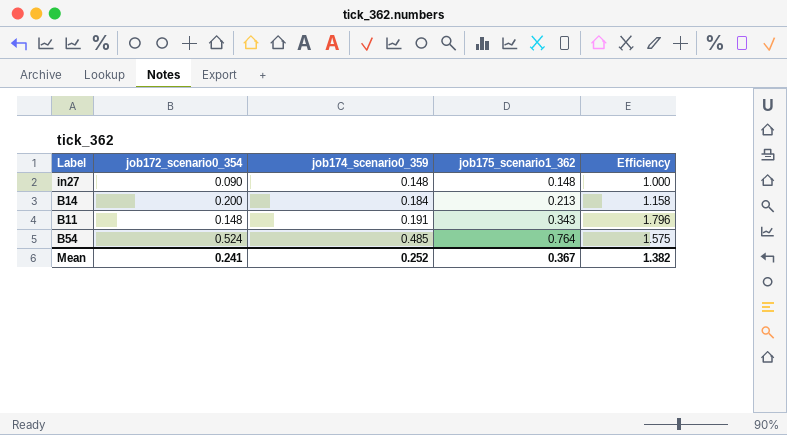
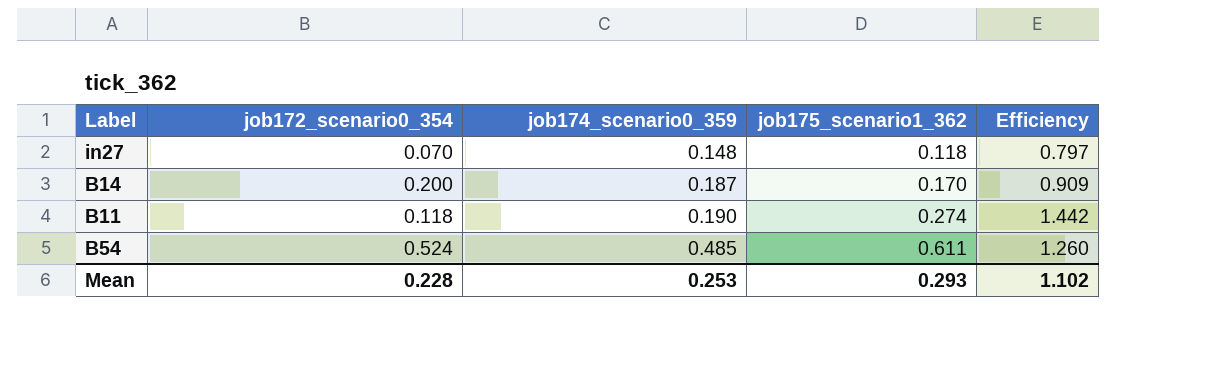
in27 | job172_scenario0_354: 0.090 -> 0.070
in27 | job175_scenario1_362: 0.148 -> 0.118
in27 | Efficiency: 1.000 -> 0.797
B14 | job174_scenario0_359: 0.184 -> 0.187
B14 | job175_scenario1_362: 0.213 -> 0.170
B14 | Efficiency: 1.158 -> 0.909
B11 | job172_scenario0_354: 0.148 -> 0.118
B11 | job174_scenario0_359: 0.191 -> 0.190
B11 | job175_scenario1_362: 0.343 -> 0.274
B11 | Efficiency: 1.796 -> 1.442
B54 | job175_scenario1_362: 0.764 -> 0.611
B54 | Efficiency: 1.575 -> 1.260
Mean | job172_scenario0_354: 0.241 -> 0.228
Mean | job174_scenario0_359: 0.252 -> 0.253
Mean | job175_scenario1_362: 0.367 -> 0.293
Mean | Efficiency: 1.382 -> 1.102

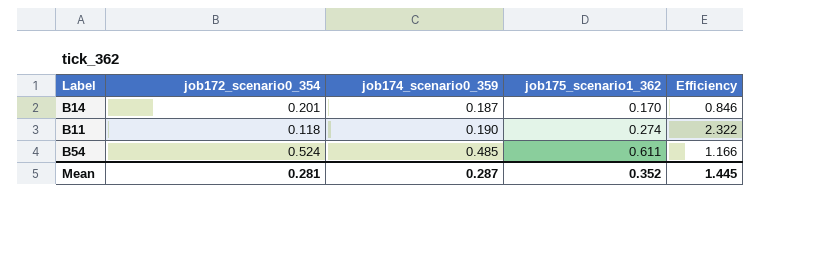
column Efficiency | formula: [job175_scenario1_362] / [job174_scenario0_359] -> [job175_scenario1_362] / [job172_scenario0_354]
row in27: 0.070 | 0.148 | 0.118 | 0.797 -> none
B14 | job172_scenario0_354: 0.200 -> 0.201
Mean | job172_scenario0_354: 0.228 -> 0.281
Mean | job174_scenario0_359: 0.253 -> 0.287
Mean | job175_scenario1_362: 0.293 -> 0.352
Mean | Efficiency: 1.102 -> 1.445

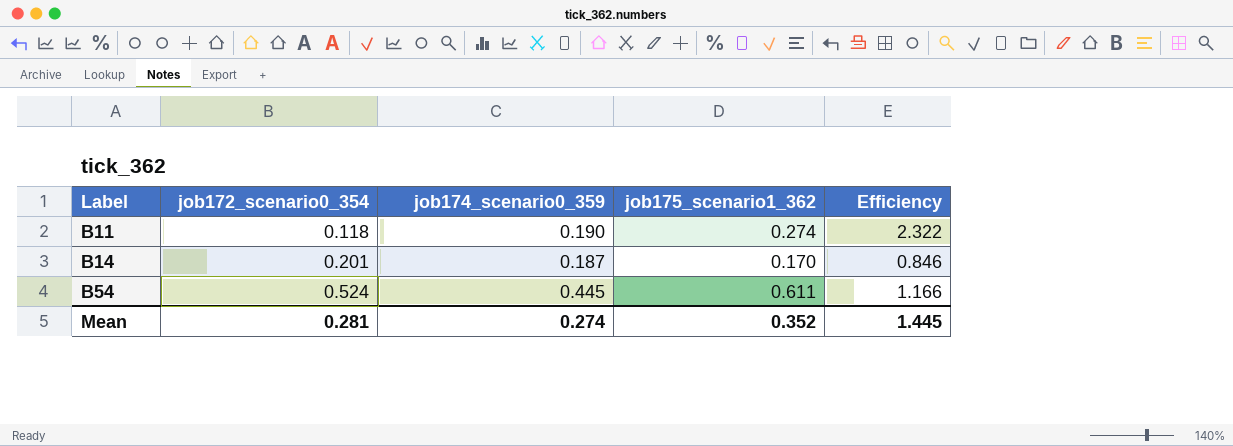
row order: job174_scenario0_359 ascending -> Label ascending
B54 | job174_scenario0_359: 0.485 -> 0.445
Mean | job174_scenario0_359: 0.287 -> 0.274

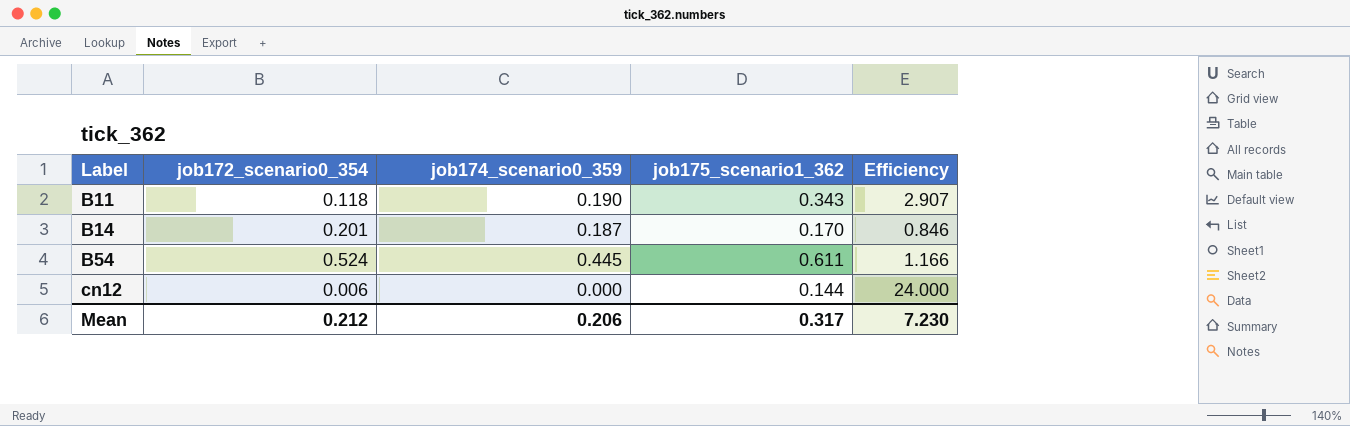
B11 | job175_scenario1_362: 0.274 -> 0.343
B11 | Efficiency: 2.322 -> 2.907
row cn12: none -> 0.006 | 0.000 | 0.144 | 24.000
Mean | job172_scenario0_354: 0.281 -> 0.212
Mean | job174_scenario0_359: 0.274 -> 0.206
Mean | job175_scenario1_362: 0.352 -> 0.317
Mean | Efficiency: 1.445 -> 7.230

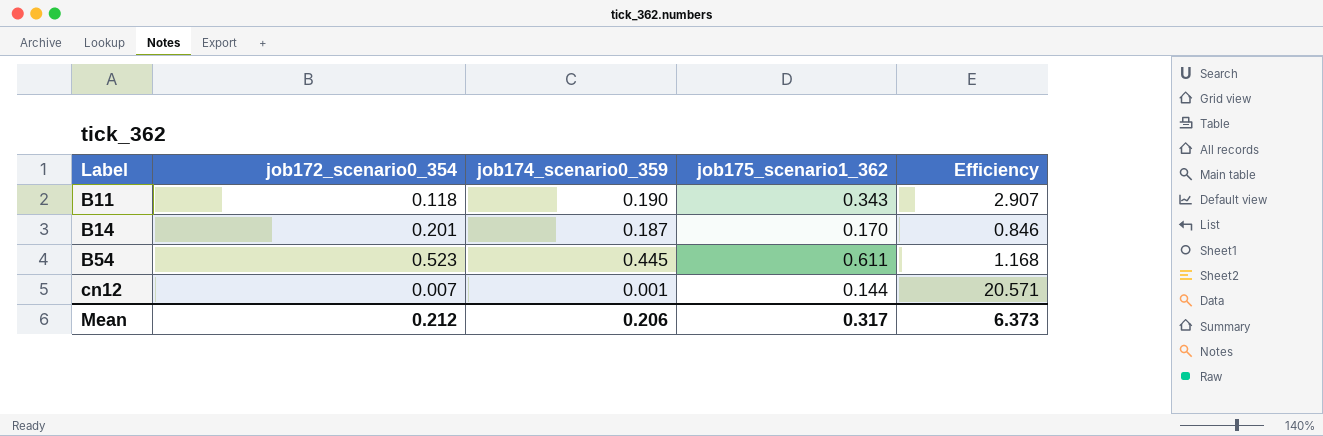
B54 | job172_scenario0_354: 0.524 -> 0.523
B54 | Efficiency: 1.166 -> 1.168
cn12 | job172_scenario0_354: 0.006 -> 0.007
cn12 | job174_scenario0_359: 0.000 -> 0.001
cn12 | Efficiency: 24.000 -> 20.571
Mean | Efficiency: 7.230 -> 6.373

